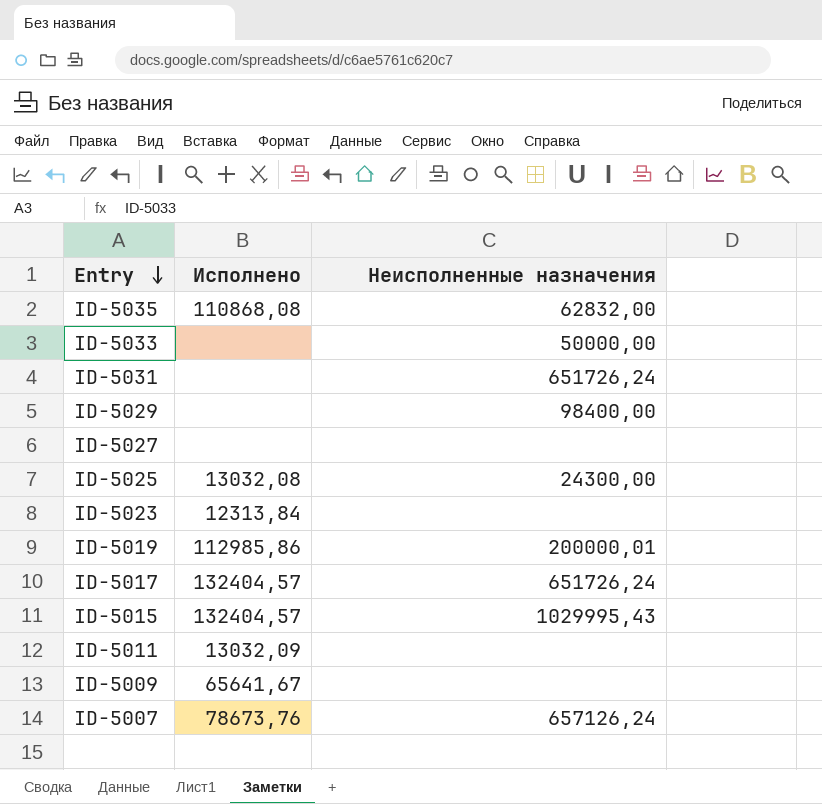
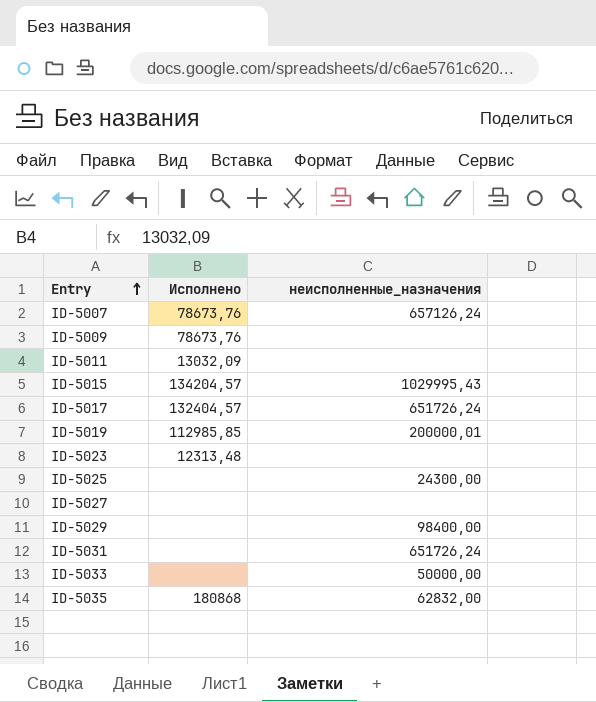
row order: Entry descending -> Entry ascending
column name: Неисполненные назначения -> неисполненные_назначения
ID-5009 | Исполнено: 65641,67 -> 78673,76
ID-5015 | Исполнено: 132404,57 -> 134204,57
ID-5019 | Исполнено: 112985,86 -> 112985,85
ID-5023 | Исполнено: 12313,84 -> 12313,48
ID-5025 | Исполнено: 13032,08 -> none
ID-5035 | Исполнено: 110868,08 -> 180868

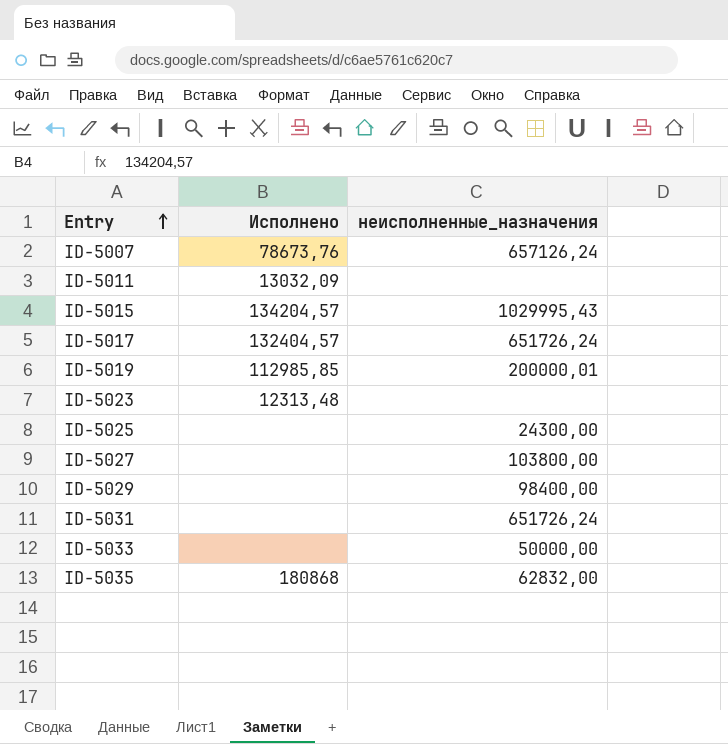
row ID-5009: 78673,76 | none -> none
ID-5027 | неисполненные_назначения: none -> 103800,00

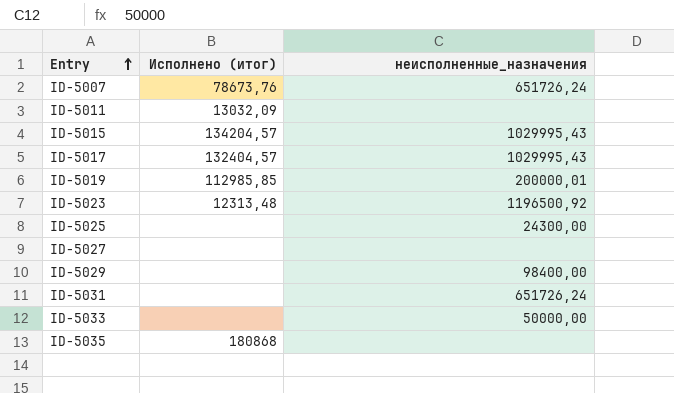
column name: Исполнено -> Исполнено (итог)
ID-5007 | неисполненные_назначения: 657126,24 -> 651726,24
ID-5017 | неисполненные_назначения: 651726,24 -> 1029995,43
ID-5023 | неисполненные_назначения: none -> 1196500,92
ID-5027 | неисполненные_назначения: 103800,00 -> none
ID-5035 | неисполненные_назначения: 62832,00 -> none

